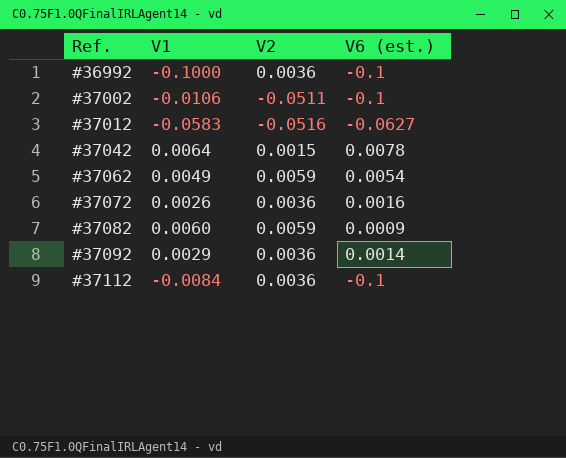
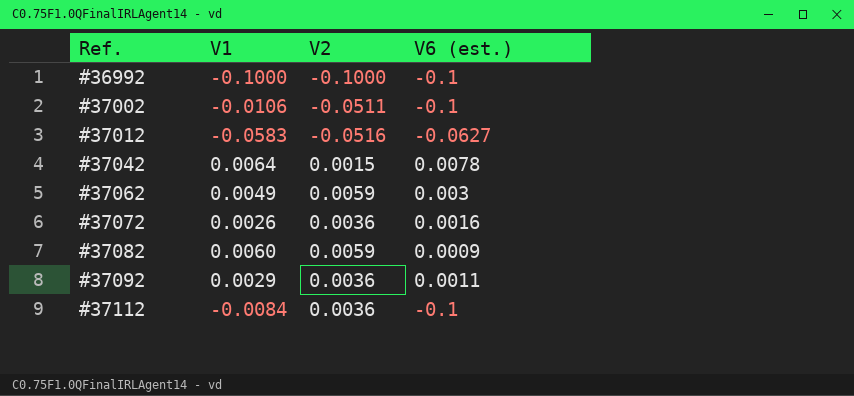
#36992 | V2: 0.0036 -> -0.1000
#37062 | V6 (est.): 0.0054 -> 0.003
#37092 | V6 (est.): 0.0014 -> 0.0011

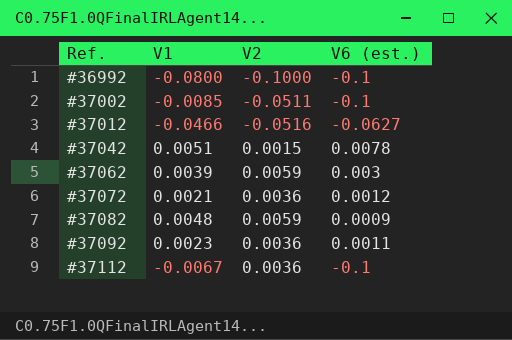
#36992 | V1: -0.1000 -> -0.0800
#37002 | V1: -0.0106 -> -0.0085
#37012 | V1: -0.0583 -> -0.0466
#37042 | V1: 0.0064 -> 0.0051
#37062 | V1: 0.0049 -> 0.0039
#37072 | V1: 0.0026 -> 0.0021
#37072 | V6 (est.): 0.0016 -> 0.0012
#37082 | V1: 0.0060 -> 0.0048
#37092 | V1: 0.0029 -> 0.0023
#37112 | V1: -0.0084 -> -0.0067

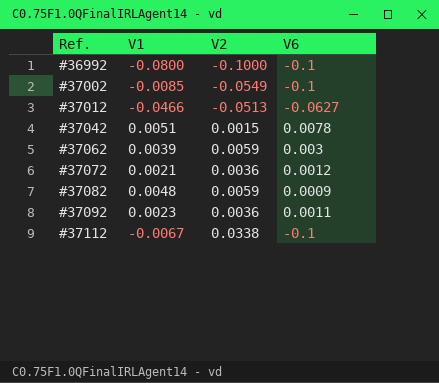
column name: V6 (est.) -> V6
#37002 | V2: -0.0511 -> -0.0549
#37012 | V2: -0.0516 -> -0.0513
#37112 | V2: 0.0036 -> 0.0338

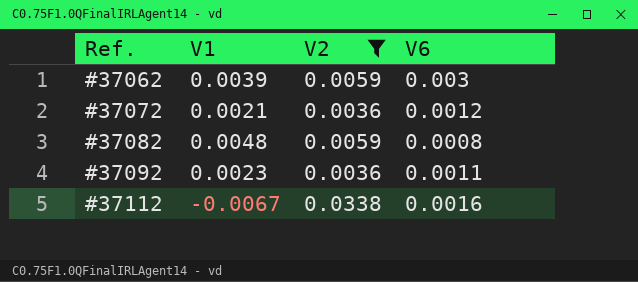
filter: none -> V2 >= 0.0036
#37082 | V6: 0.0009 -> 0.0008
#37112 | V6: -0.1 -> 0.0016

